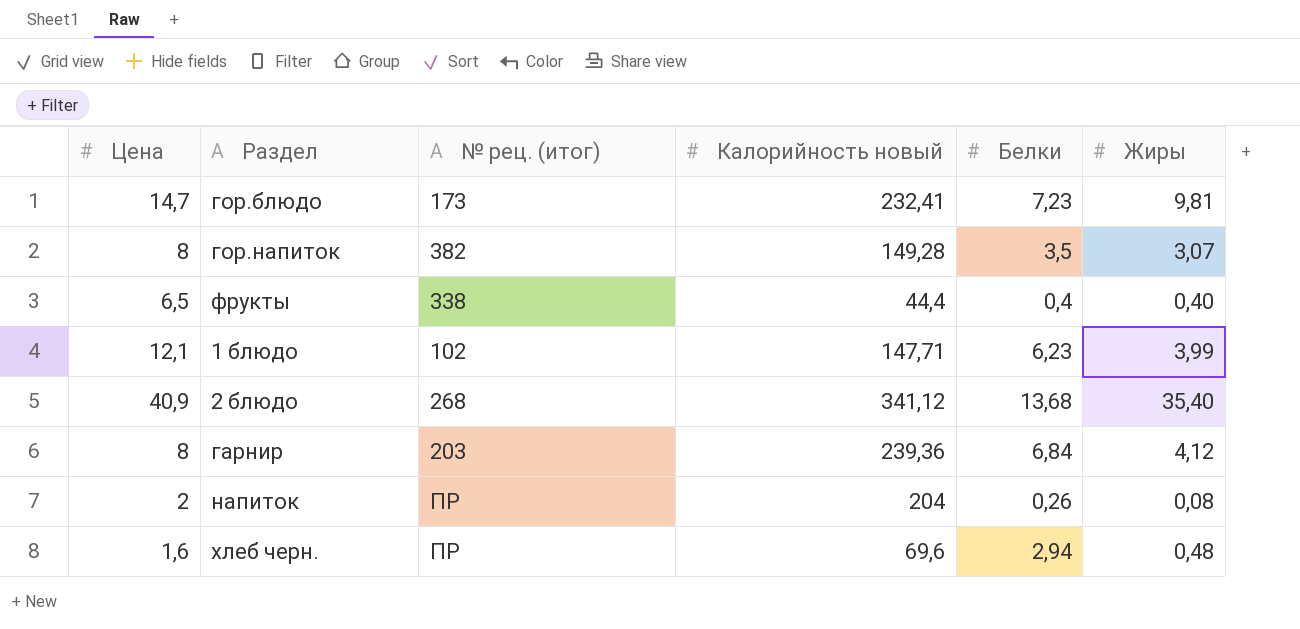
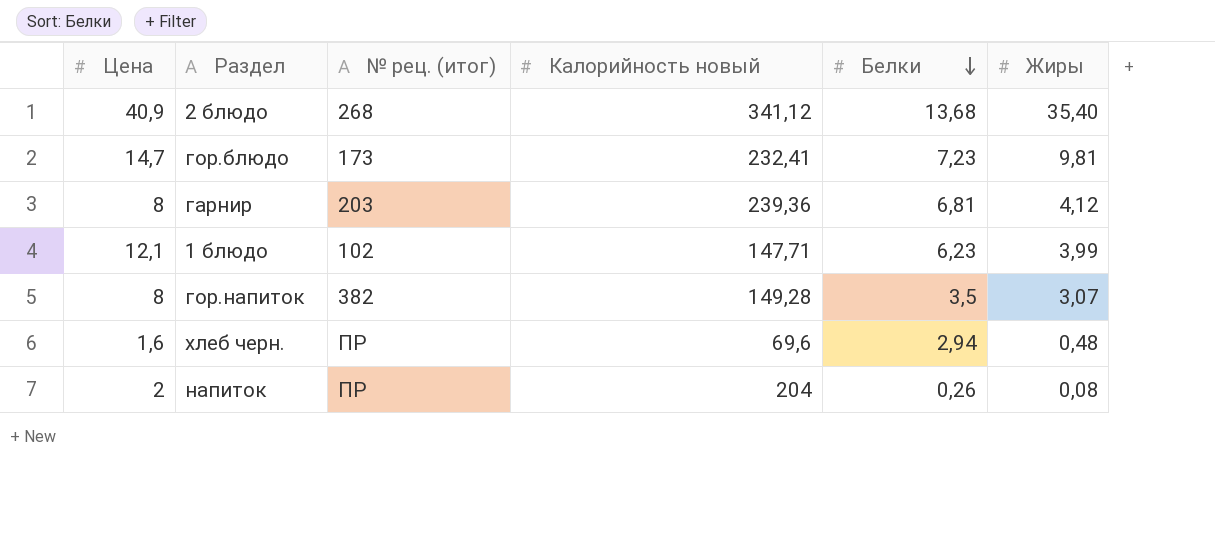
row order: none -> Белки descending
row фрукты: 6,5 | 338 | 44,4 | 0,4 | 0,40 -> none
гарнир | Белки: 6,84 -> 6,81

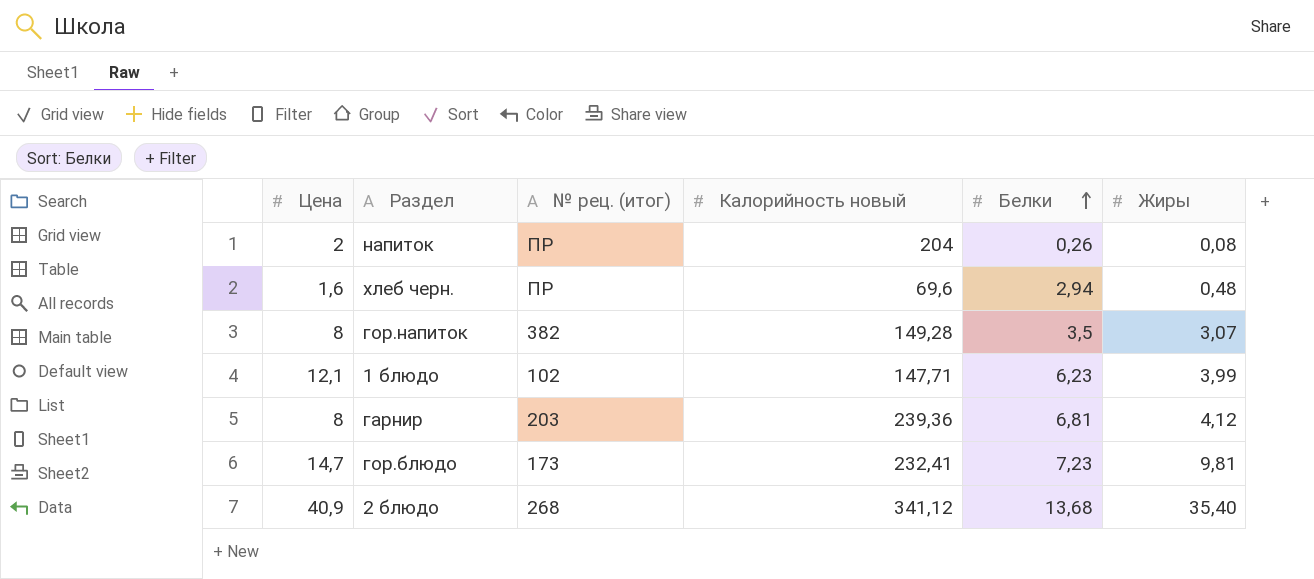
row order: Белки descending -> Белки ascending

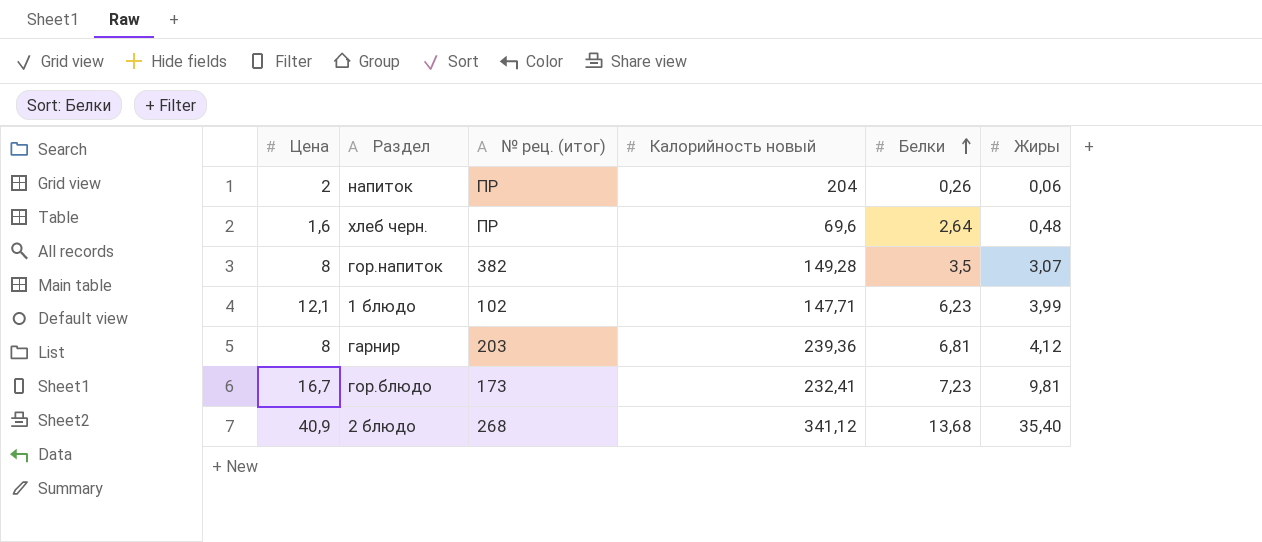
напиток | Жиры: 0,08 -> 0,06
хлеб черн. | Белки: 2,94 -> 2,64
гор.блюдо | Цена: 14,7 -> 16,7

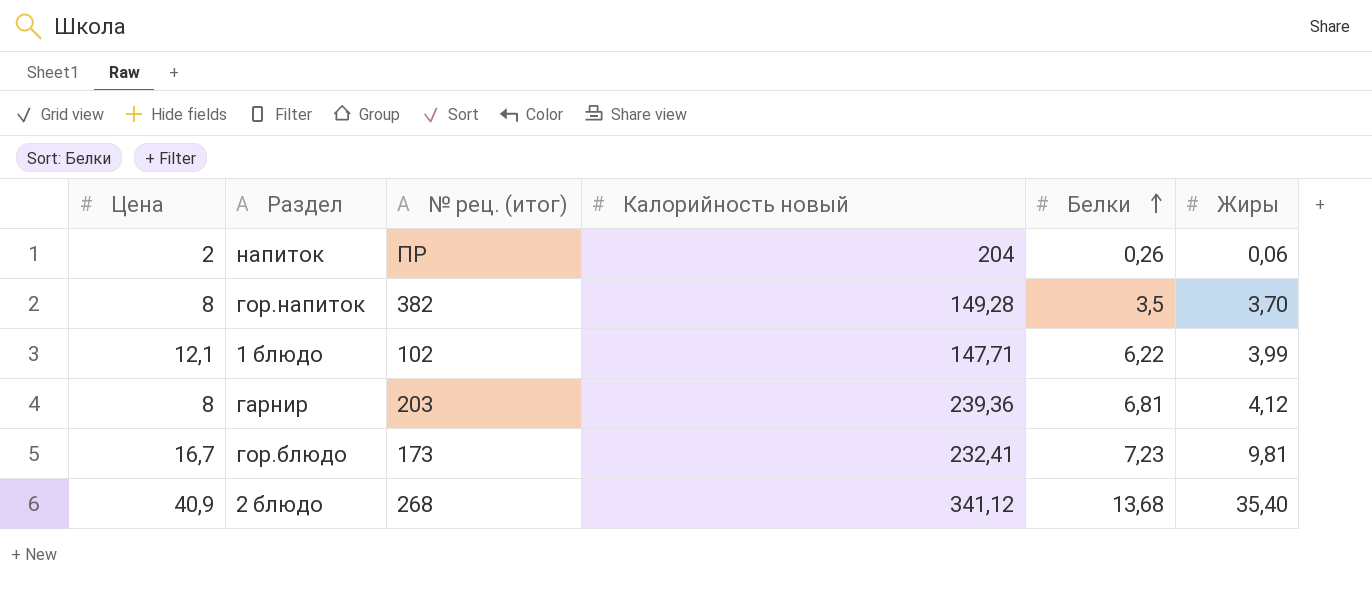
row хлеб черн.: 1,6 | ПР | 69,6 | 2,64 | 0,48 -> none
гор.напиток | Жиры: 3,07 -> 3,70
1 блюдо | Белки: 6,23 -> 6,22

